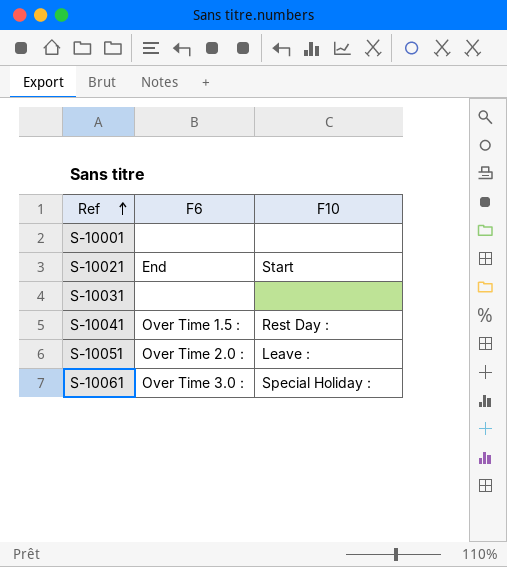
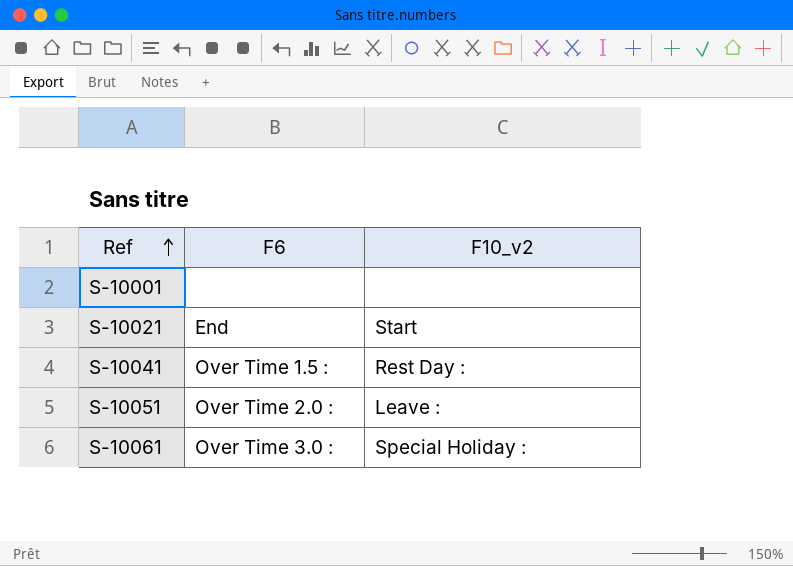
column name: F10 -> F10_v2
row S-10031: none | none -> none

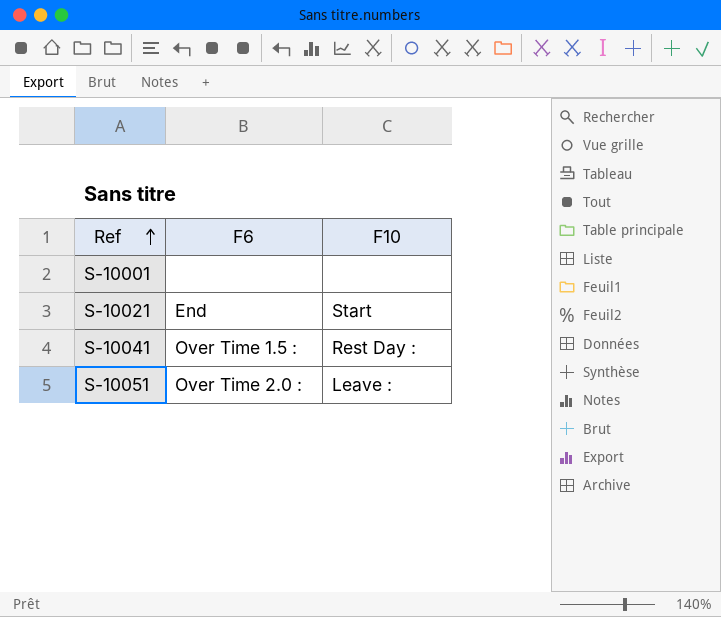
column name: F10_v2 -> F10
row S-10061: Over Time 3.0 : | Special Holiday : -> none

